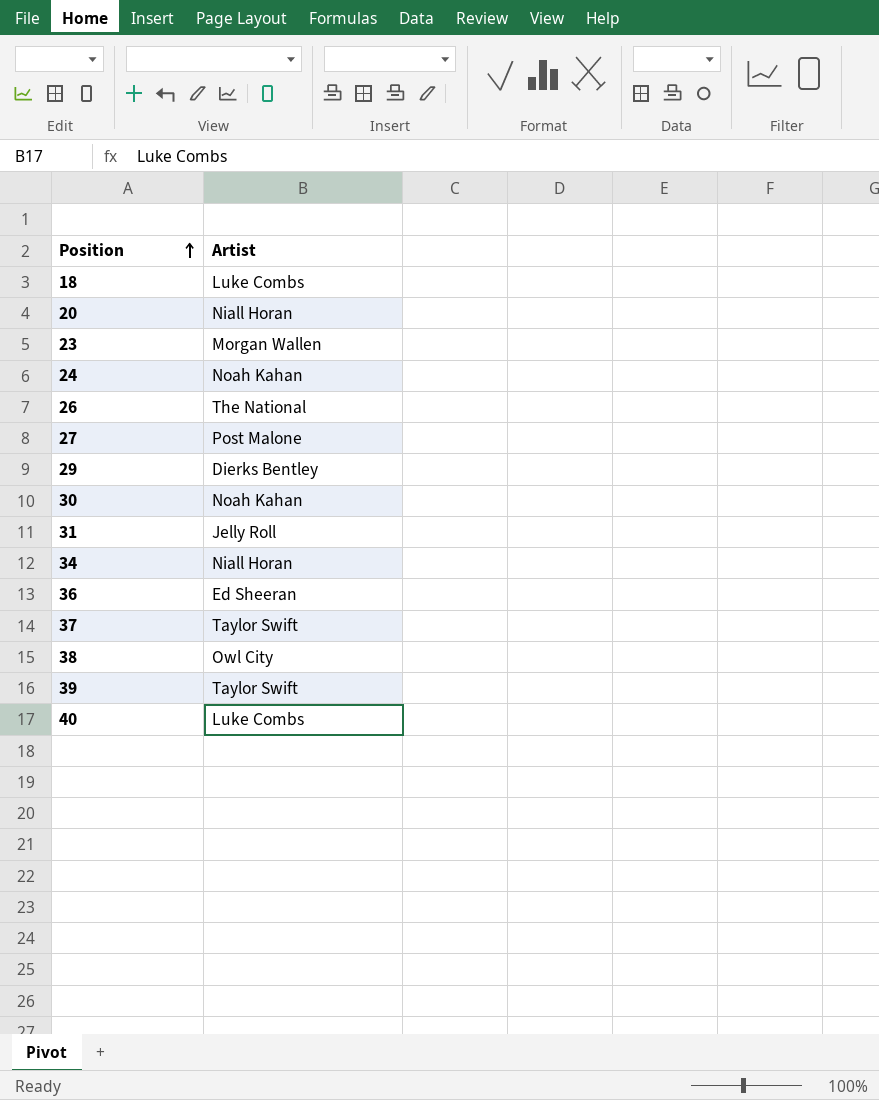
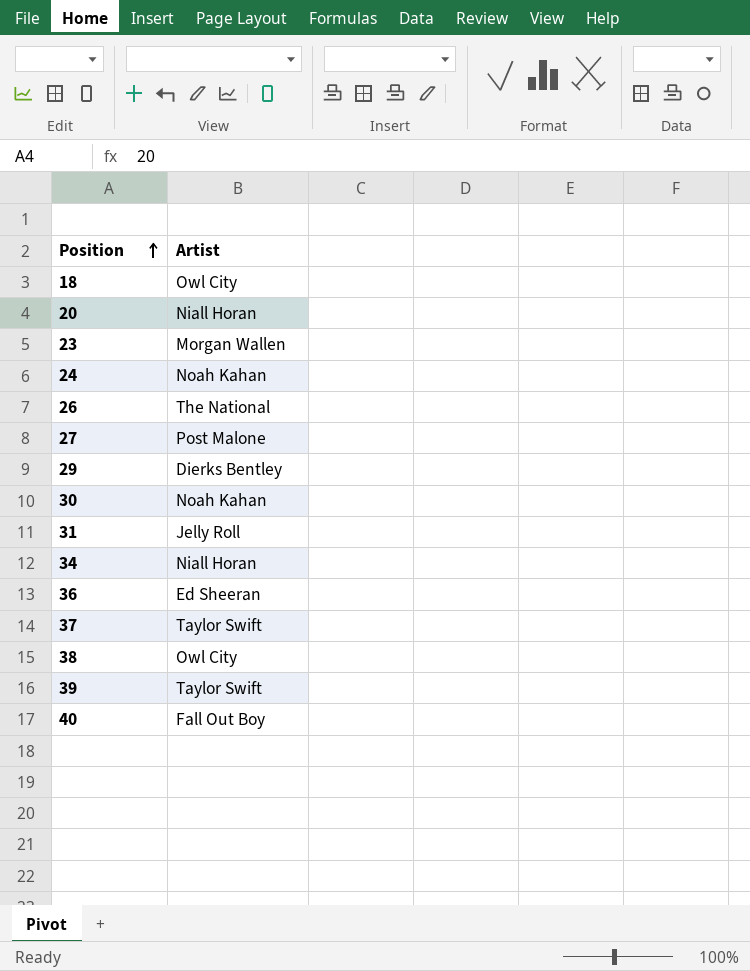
18 | Artist: Luke Combs -> Owl City
40 | Artist: Luke Combs -> Fall Out Boy

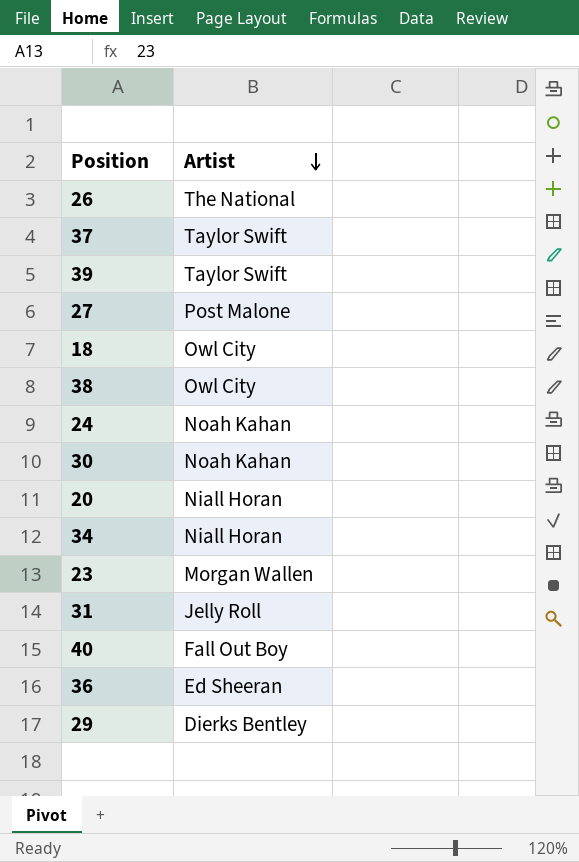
row order: Position ascending -> Artist descending

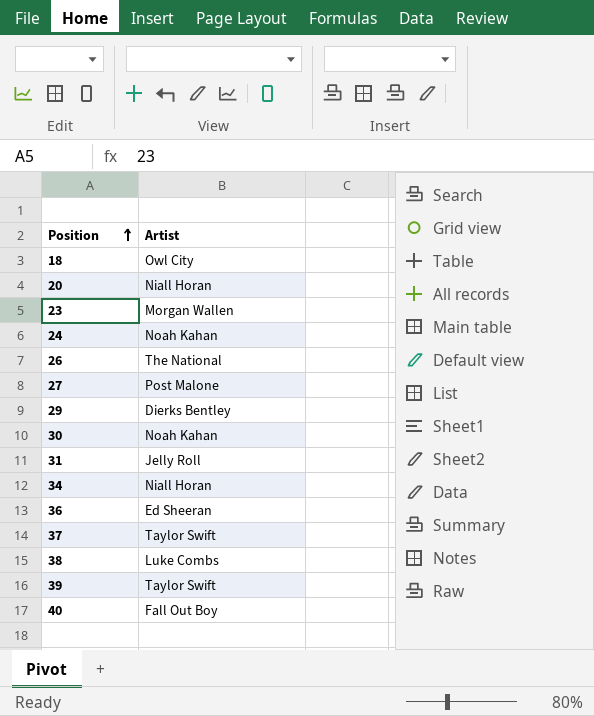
row order: Artist descending -> Position ascending
38 | Artist: Owl City -> Luke Combs

